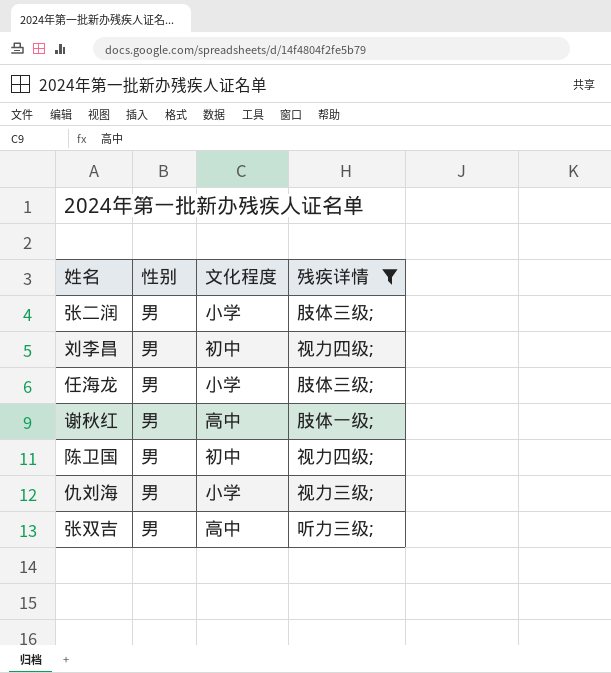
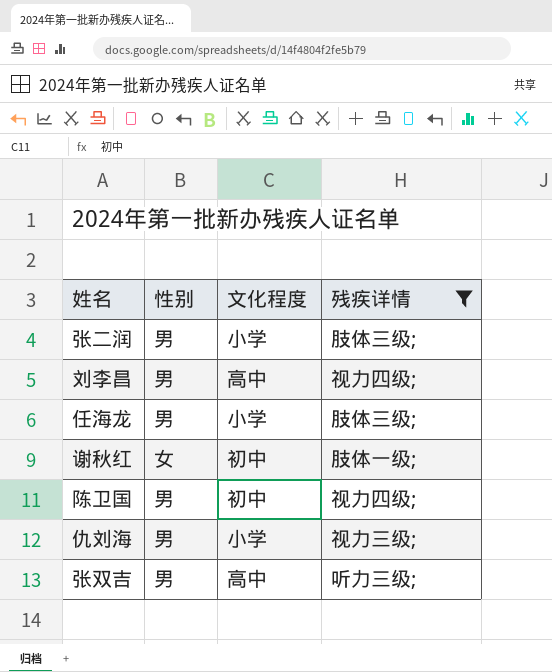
刘李昌 | 文化程度: 初中 -> 高中
谢秋红 | 性别: 男 -> 女
谢秋红 | 文化程度: 高中 -> 初中

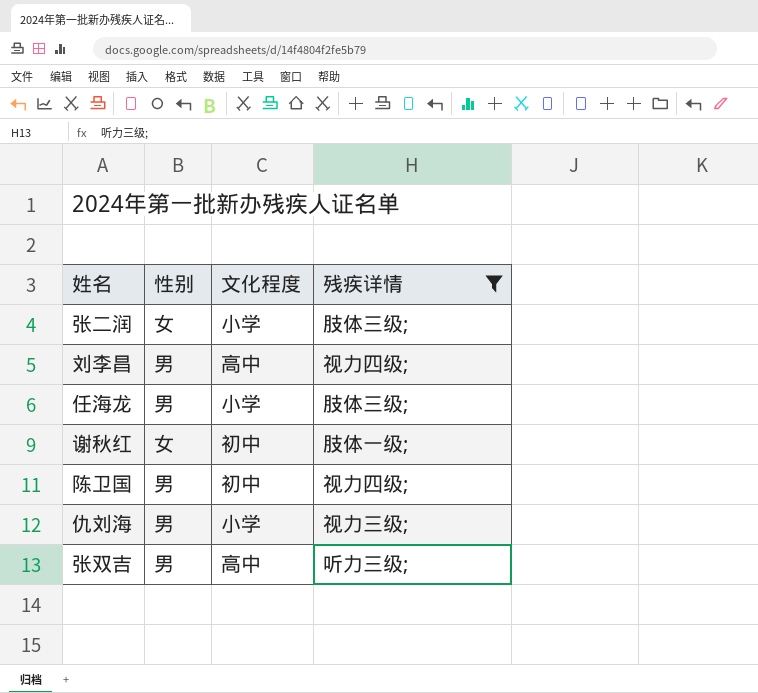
张二润 | 性别: 男 -> 女

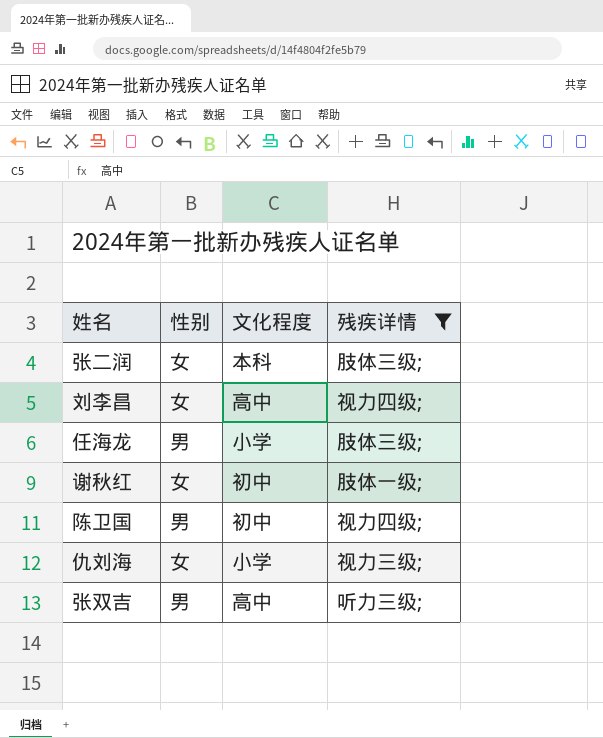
张二润 | 文化程度: 小学 -> 本科
刘李昌 | 性别: 男 -> 女
仇刘海 | 性别: 男 -> 女

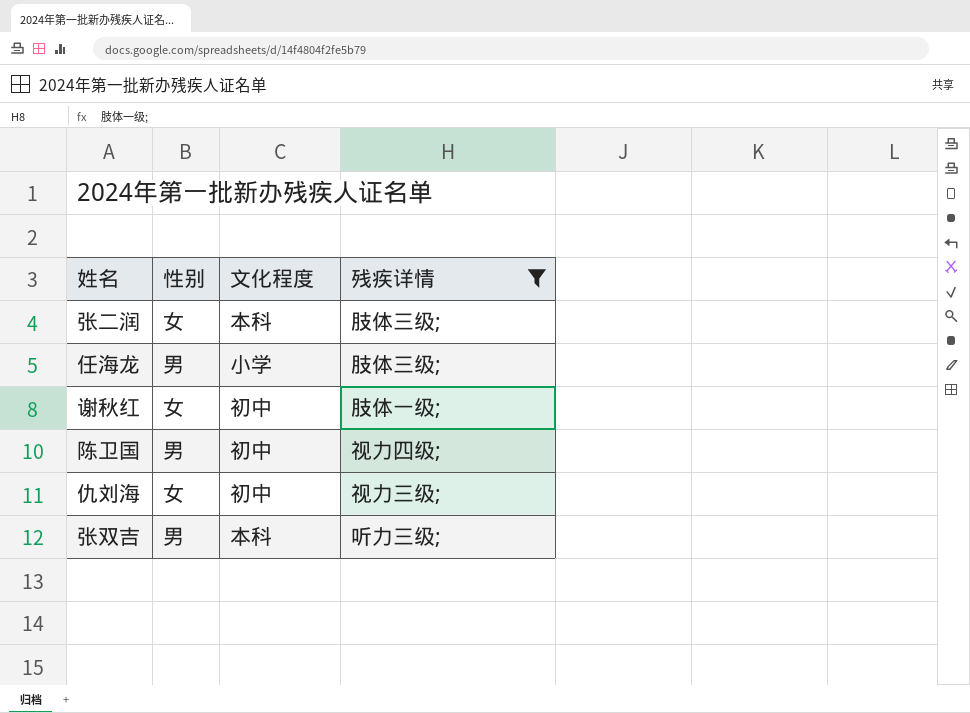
row 刘李昌: 女 | 高中 | 视力四级; -> none
仇刘海 | 文化程度: 小学 -> 初中
张双吉 | 文化程度: 高中 -> 本科

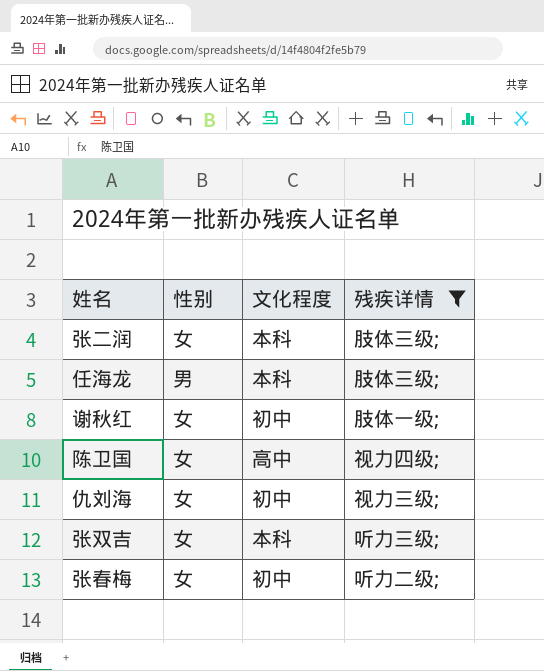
任海龙 | 文化程度: 小学 -> 本科
陈卫国 | 性别: 男 -> 女
陈卫国 | 文化程度: 初中 -> 高中
张双吉 | 性别: 男 -> 女
row 张春梅: none -> 女 | 初中 | 听力二级;

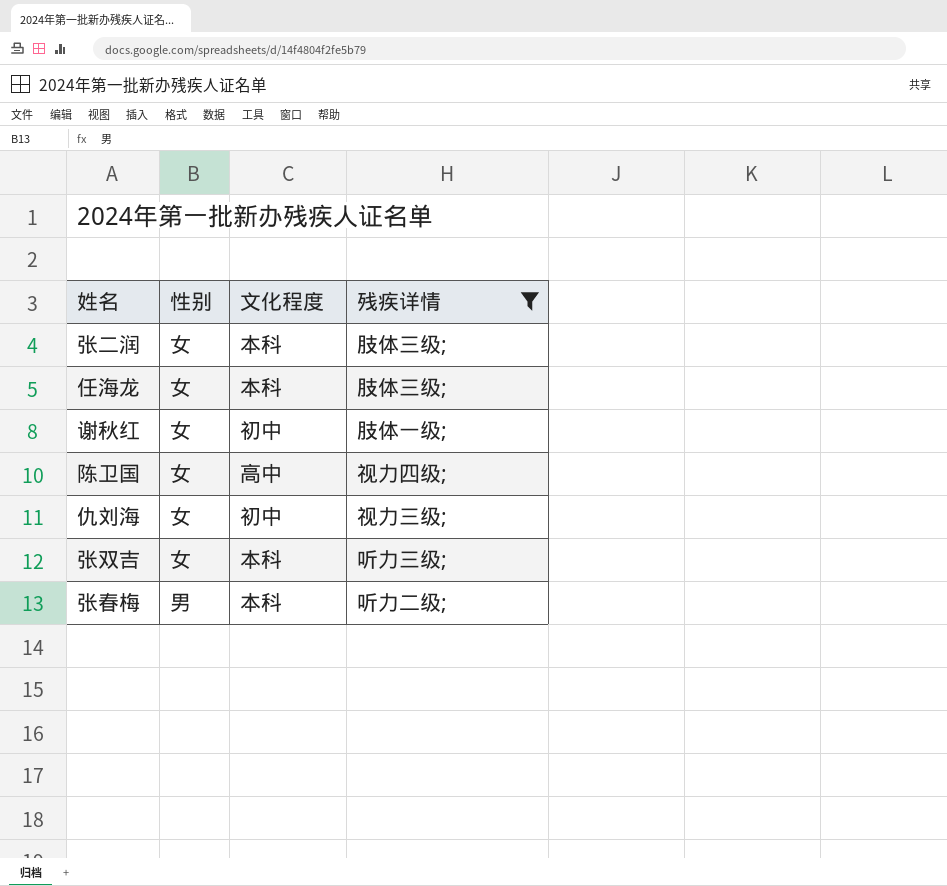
任海龙 | 性别: 男 -> 女
张春梅 | 性别: 女 -> 男
张春梅 | 文化程度: 初中 -> 本科

